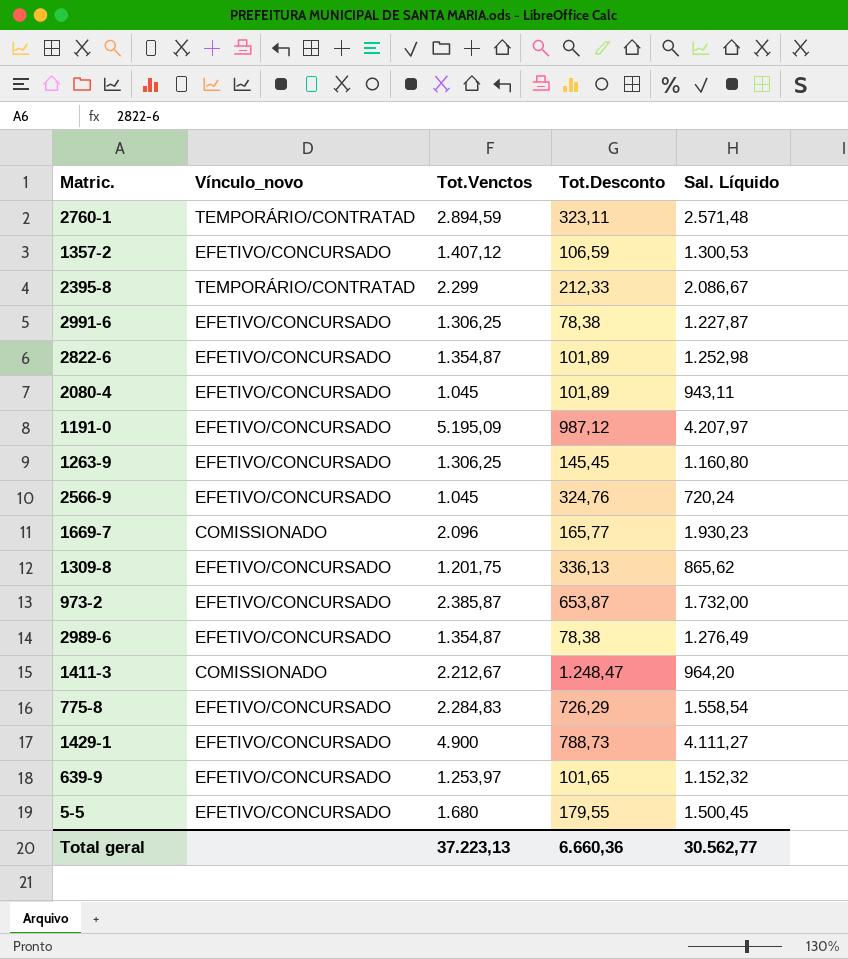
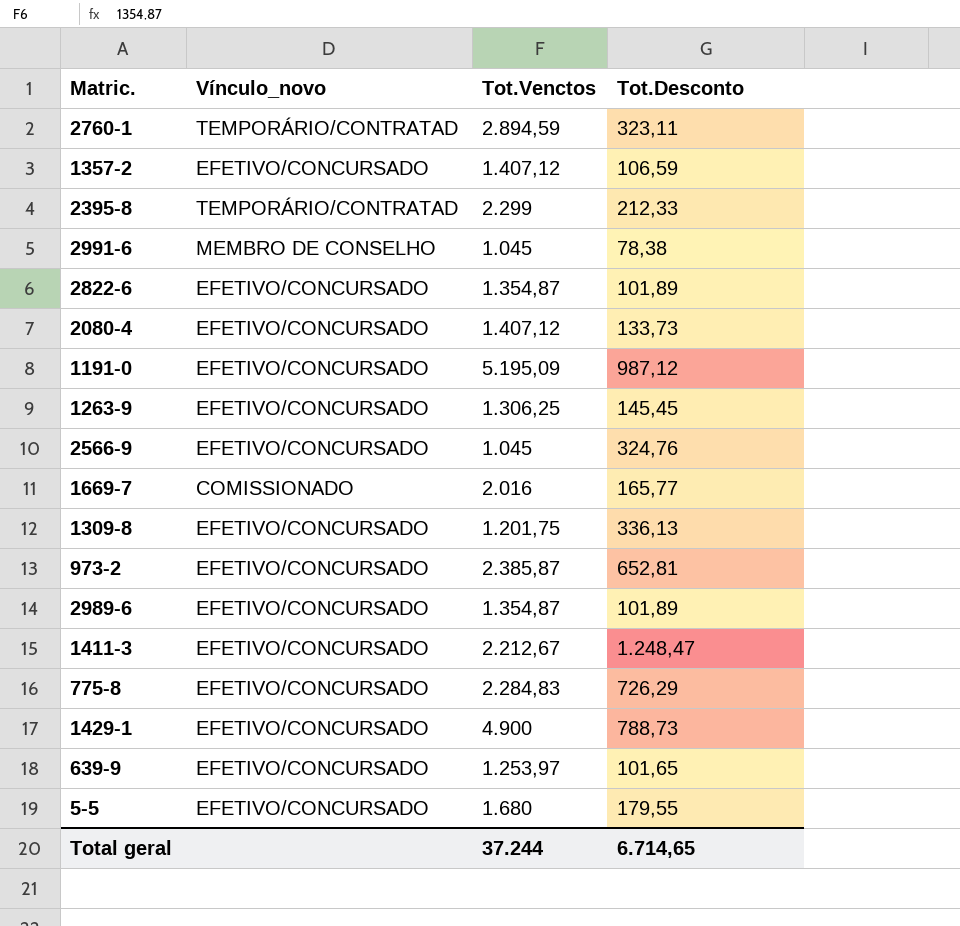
column Sal. Líquido | formula: [Tot.Venctos] - [Tot.Desconto] -> none
2991-6 | Vínculo_novo: EFETIVO/CONCURSADO -> MEMBRO DE CONSELHO
2991-6 | Tot.Venctos: 1.306,25 -> 1.045
2080-4 | Tot.Venctos: 1.045 -> 1.407,12
2080-4 | Tot.Desconto: 101,89 -> 133,73
1669-7 | Tot.Venctos: 2.096 -> 2.016
973-2 | Tot.Desconto: 653,87 -> 652,81
2989-6 | Tot.Desconto: 78,38 -> 101,89
1411-3 | Vínculo_novo: COMISSIONADO -> EFETIVO/CONCURSADO
Total geral | Tot.Venctos: 37.223,13 -> 37.244
Total geral | Tot.Desconto: 6.660,36 -> 6.714,65

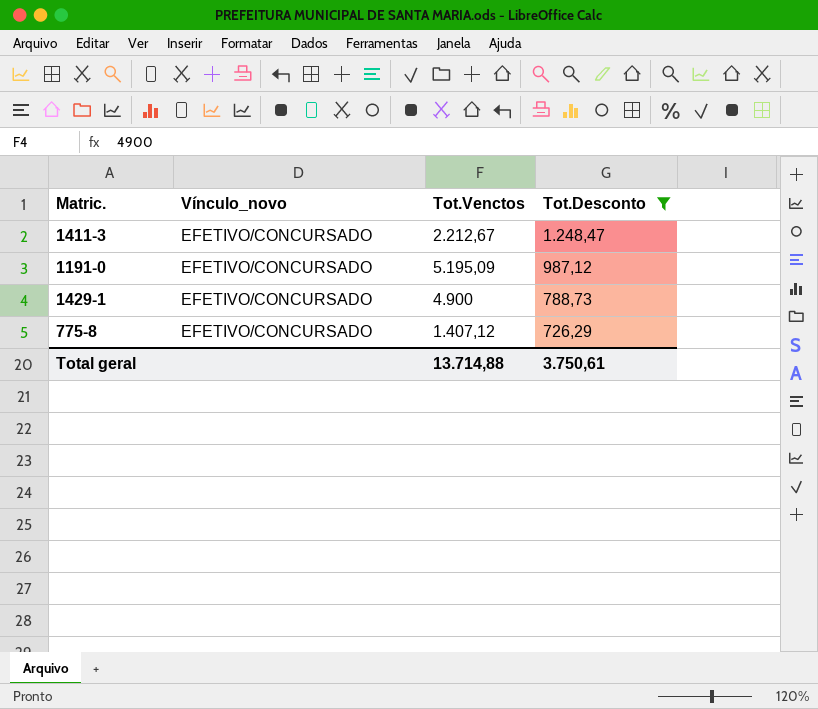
filter: none -> Tot.Desconto >= 726,29
row order: none -> Tot.Desconto descending
775-8 | Tot.Venctos: 2.284,83 -> 1.407,12
Total geral | Tot.Venctos: 37.244 -> 13.714,88
Total geral | Tot.Desconto: 6.714,65 -> 3.750,61

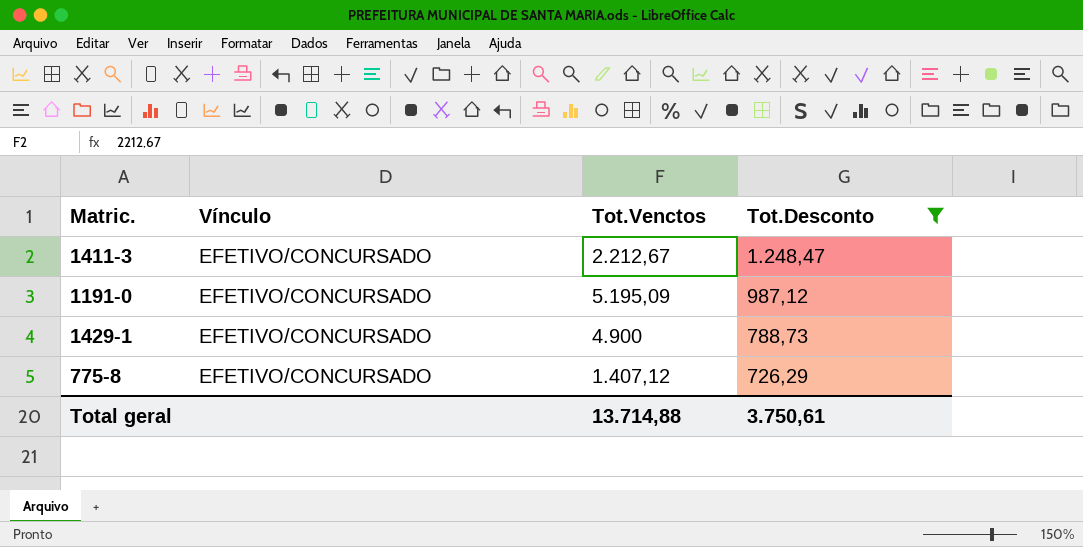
column name: Vínculo_novo -> Vínculo

